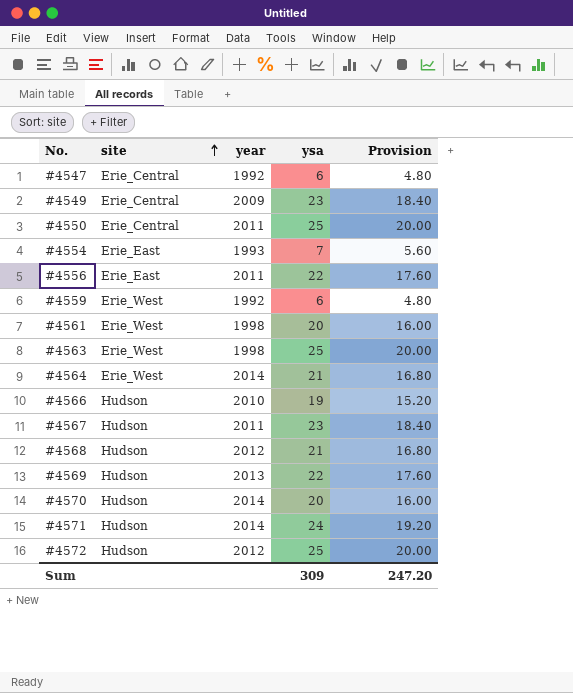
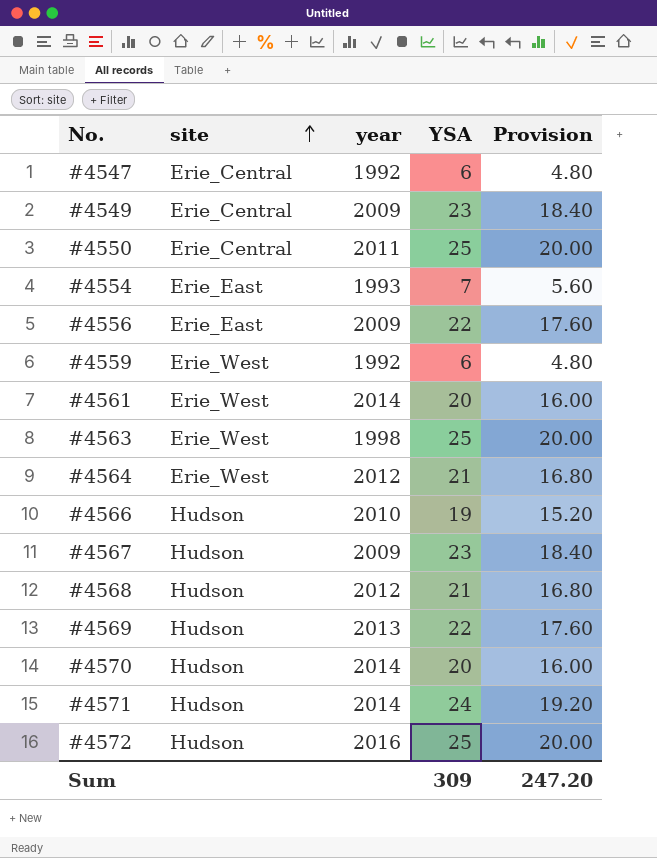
column name: ysa -> YSA
#4556 | year: 2011 -> 2009
#4561 | year: 1998 -> 2014
#4564 | year: 2014 -> 2012
#4567 | year: 2011 -> 2009
#4572 | year: 2012 -> 2016

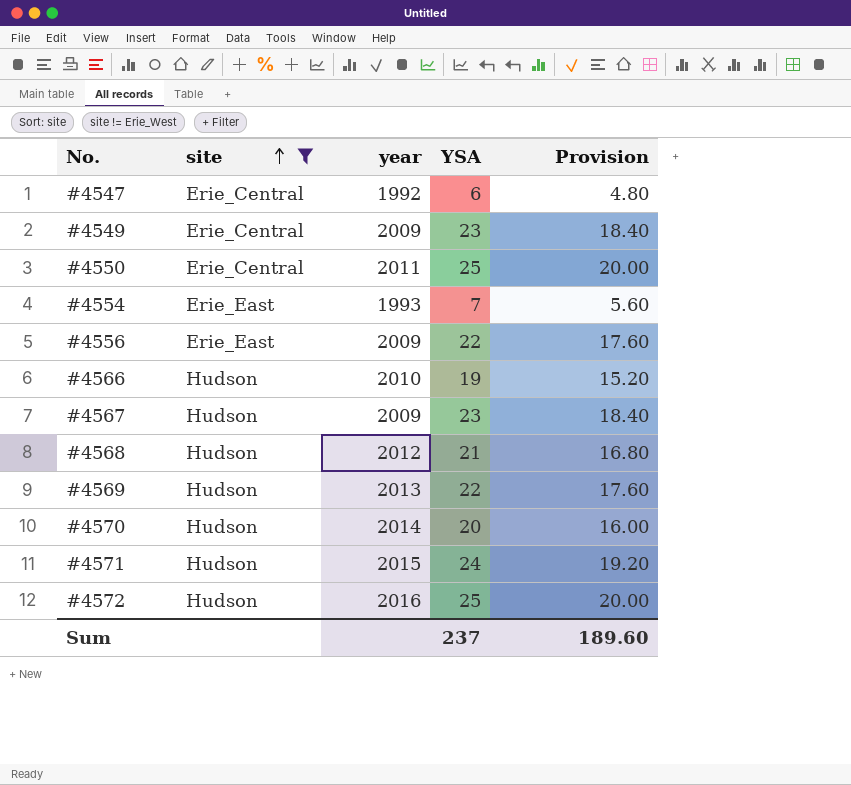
filter: none -> site != Erie_West
#4571 | year: 2014 -> 2015
Sum | YSA: 309 -> 237
Sum | Provision: 247.20 -> 189.60

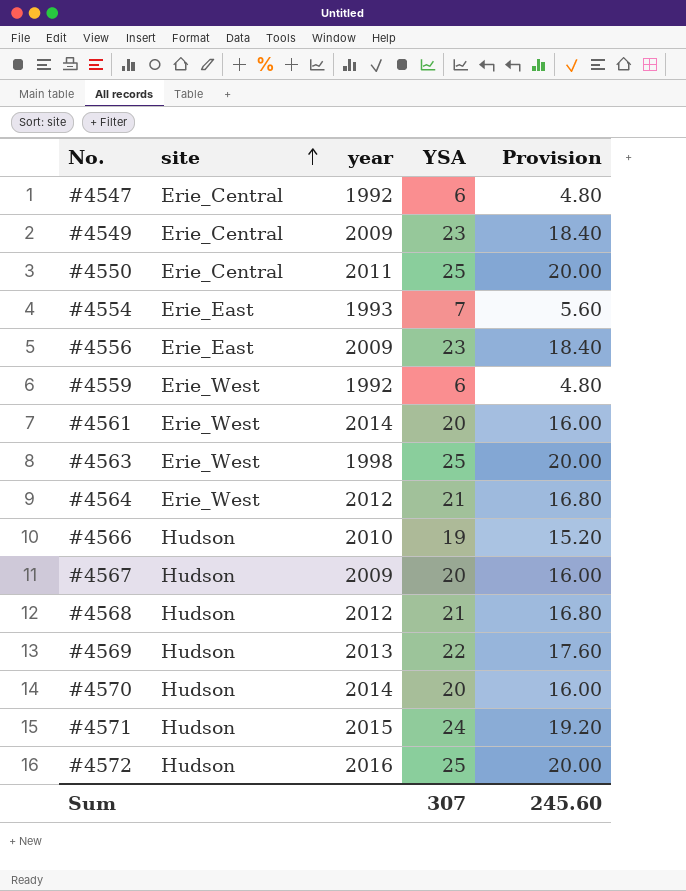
filter: site != Erie_West -> none
#4556 | YSA: 22 -> 23
#4556 | Provision: 17.60 -> 18.40
#4567 | YSA: 23 -> 20
#4567 | Provision: 18.40 -> 16.00
Sum | YSA: 237 -> 307
Sum | Provision: 189.60 -> 245.60

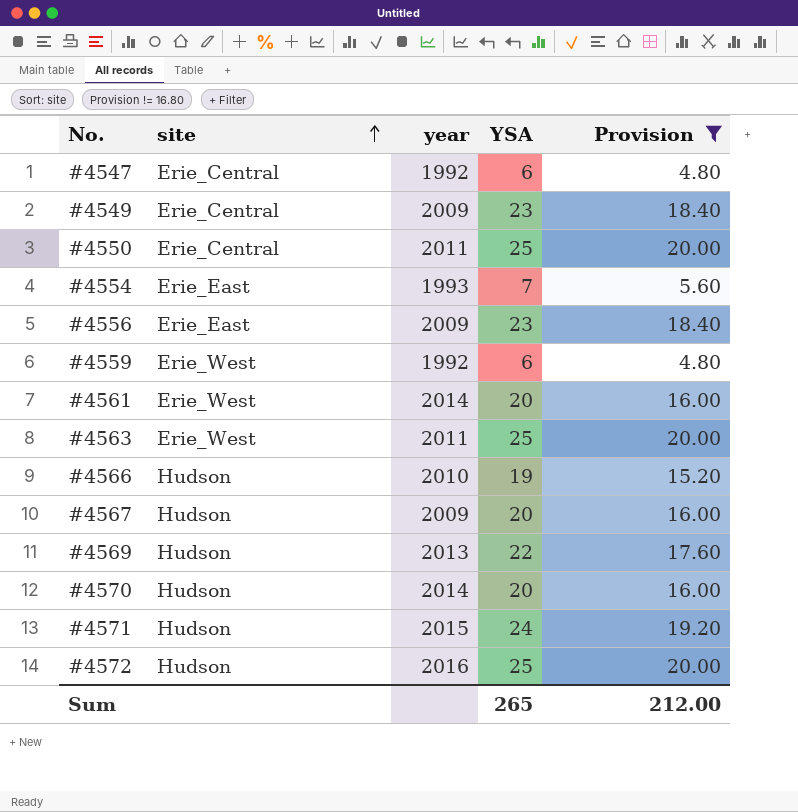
filter: none -> Provision != 16.80
#4563 | year: 1998 -> 2011
Sum | YSA: 307 -> 265
Sum | Provision: 245.60 -> 212.00

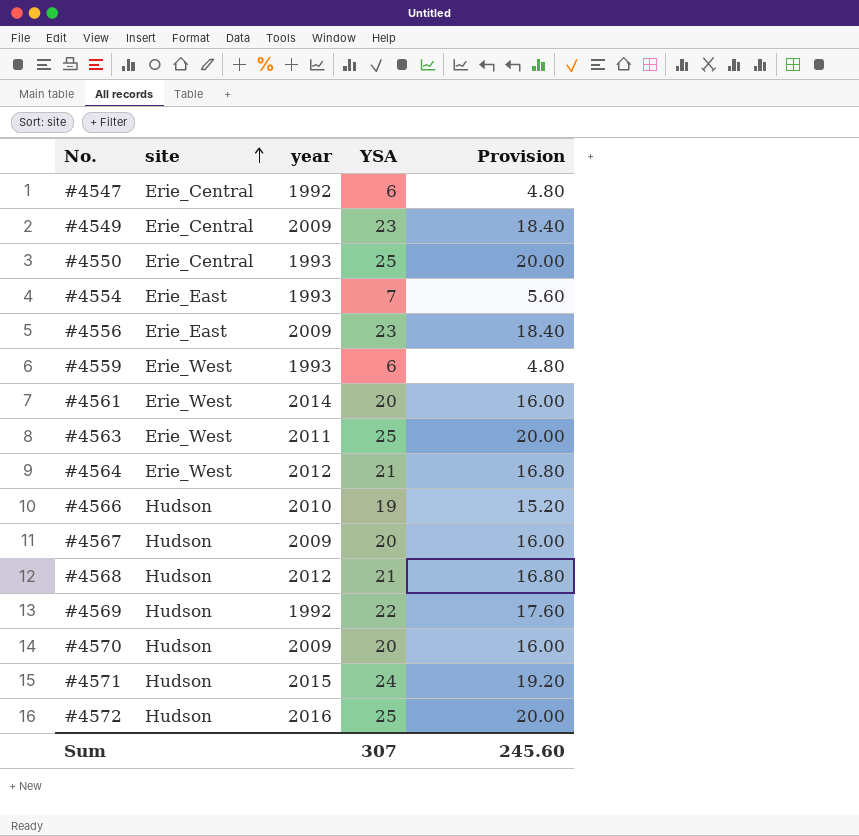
filter: Provision != 16.80 -> none
#4550 | year: 2011 -> 1993
#4559 | year: 1992 -> 1993
#4569 | year: 2013 -> 1992
#4570 | year: 2014 -> 2009
Sum | YSA: 265 -> 307
Sum | Provision: 212.00 -> 245.60

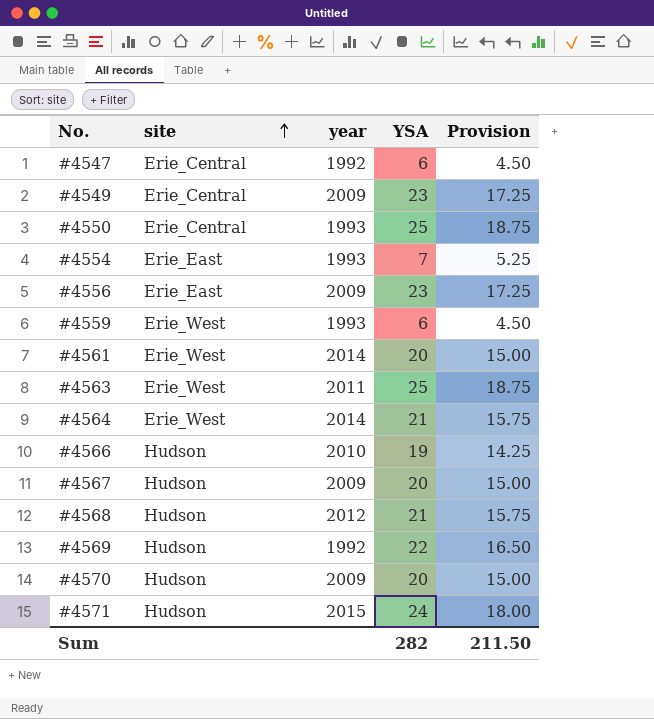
column Provision | formula: [YSA] * 0.8 -> [YSA] * 0.75
row #4572: Hudson | 2016 | 25 | 20.00 -> none
#4564 | year: 2012 -> 2014
Sum | YSA: 307 -> 282
Sum | Provision: 245.60 -> 211.50

